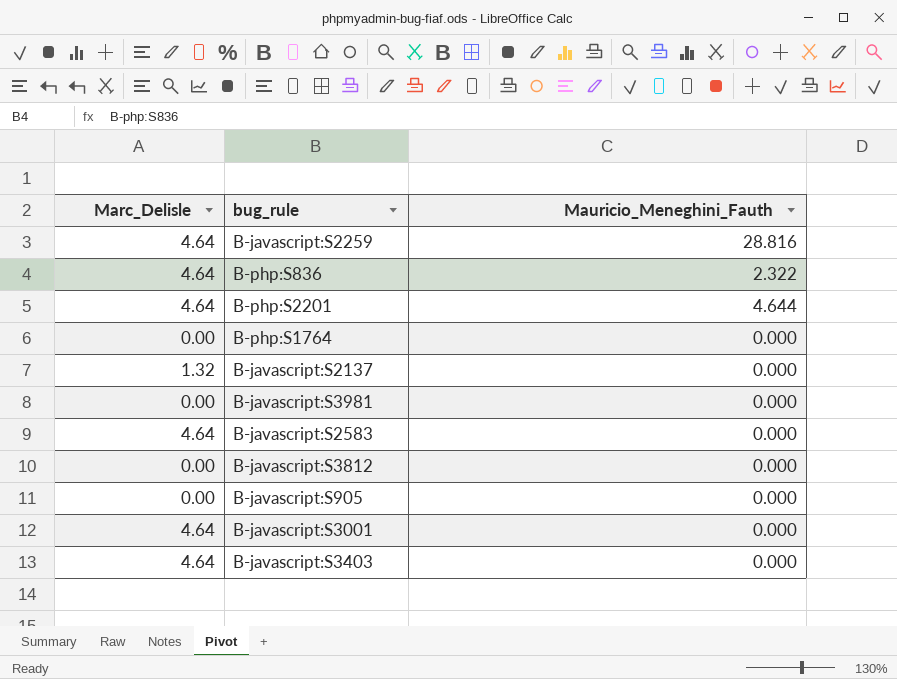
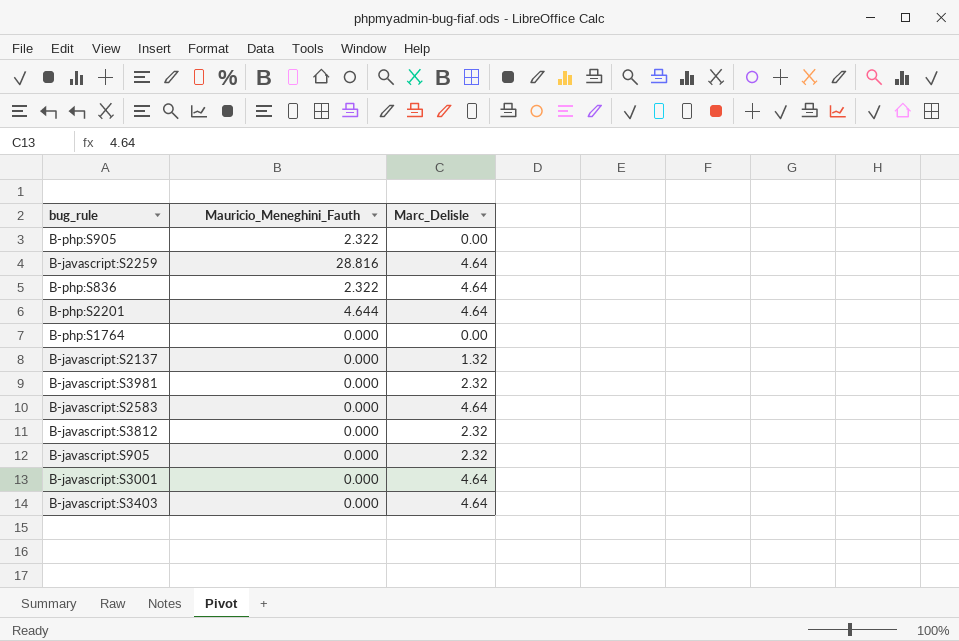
column Marc_Delisle | position: 1 -> 3
row B-php:S905: none -> 2.322 | 0.00
B-javascript:S3981 | Marc_Delisle: 0.00 -> 2.32
B-javascript:S3812 | Marc_Delisle: 0.00 -> 2.32
B-javascript:S905 | Marc_Delisle: 0.00 -> 2.32

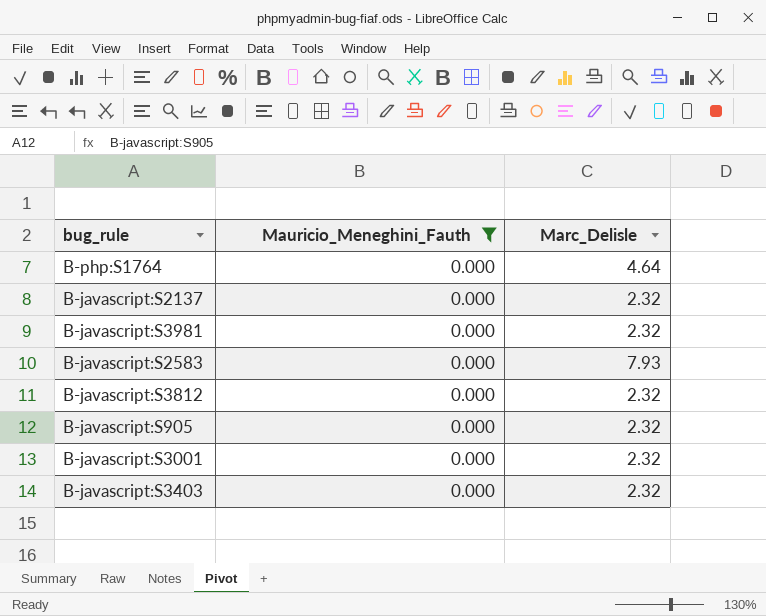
filter: none -> Mauricio_Meneghini_Fauth = 0.000
B-php:S1764 | Marc_Delisle: 0.00 -> 4.64
B-javascript:S2137 | Marc_Delisle: 1.32 -> 2.32
B-javascript:S2583 | Marc_Delisle: 4.64 -> 7.93
B-javascript:S3001 | Marc_Delisle: 4.64 -> 2.32
B-javascript:S3403 | Marc_Delisle: 4.64 -> 2.32

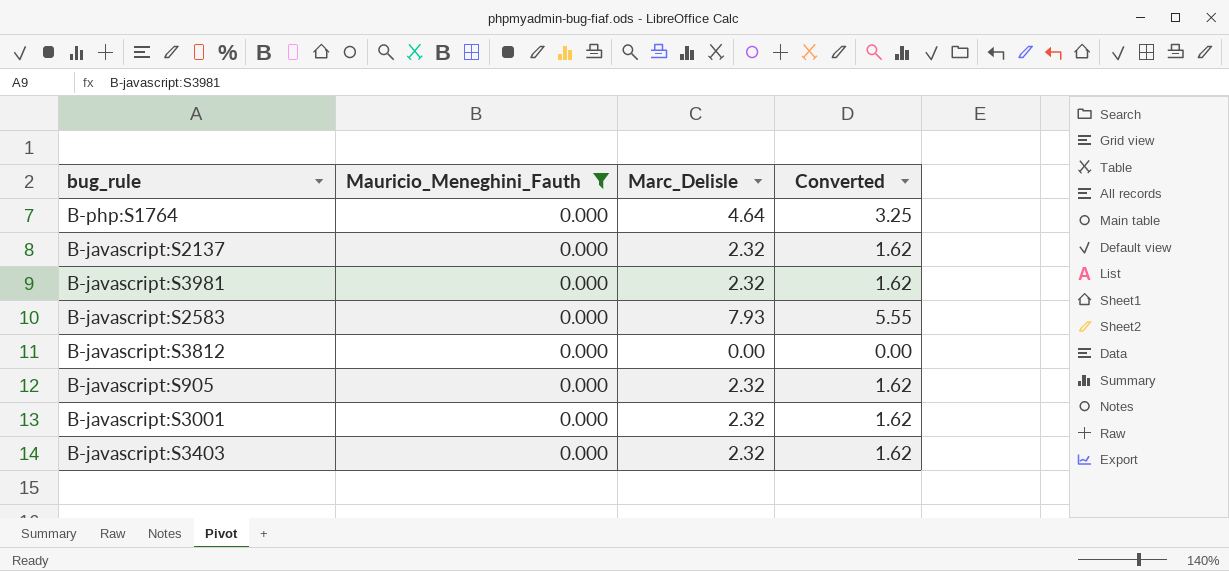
column Converted | formula: none -> [Marc_Delisle] * 0.7
B-javascript:S3812 | Marc_Delisle: 2.32 -> 0.00

